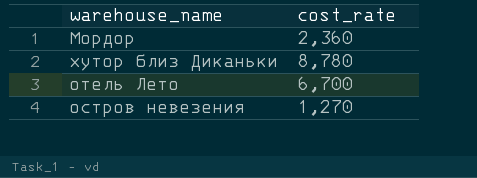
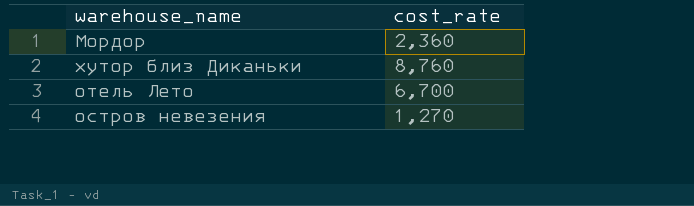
хутор близ Диканьки | cost_rate: 8,780 -> 8,760

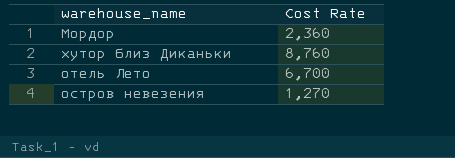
column name: cost_rate -> Cost Rate

